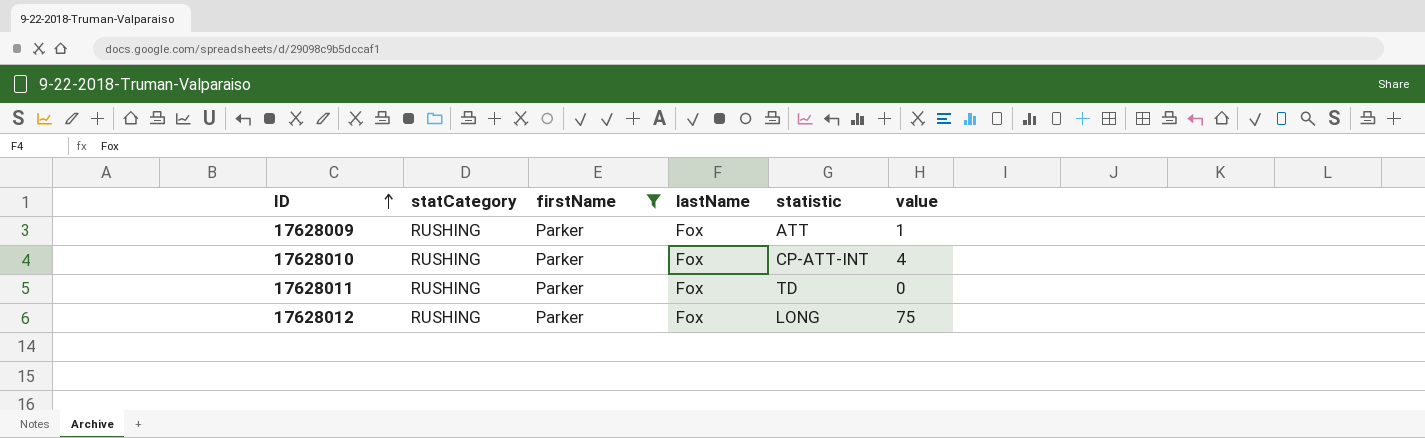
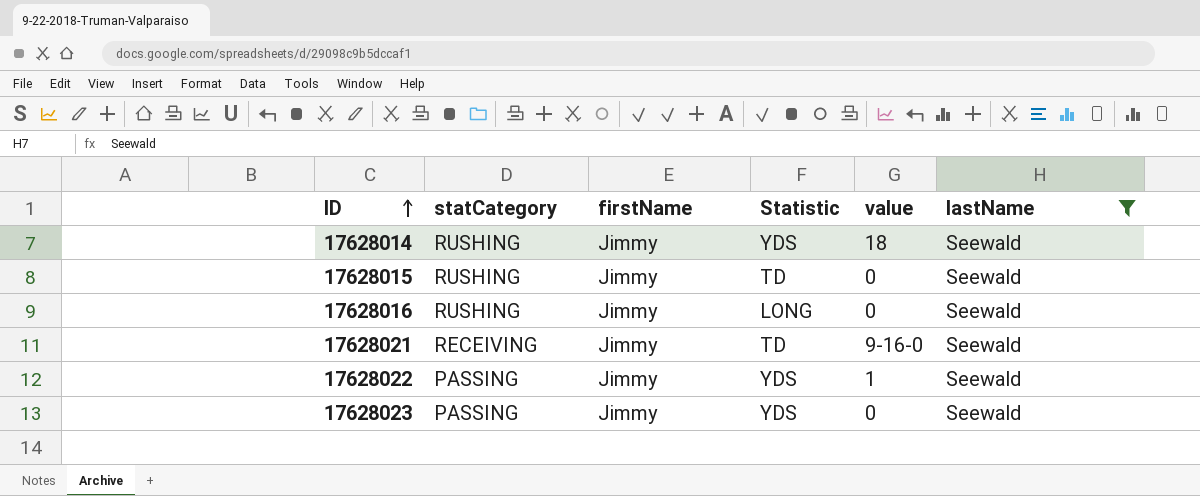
filter: firstName = Parker -> lastName = Seewald
column name: statistic -> Statistic
column lastName | position: 4 -> 6

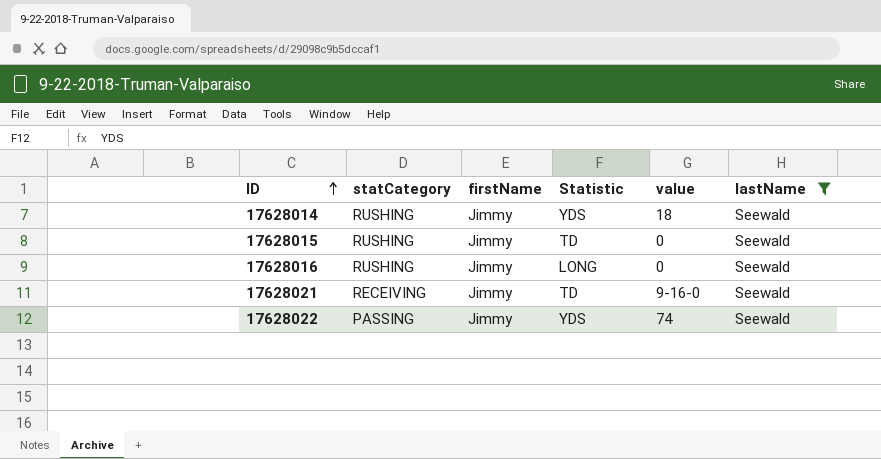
row 17628023: PASSING | Jimmy | YDS | 0 | Seewald -> none
17628022 | value: 1 -> 74

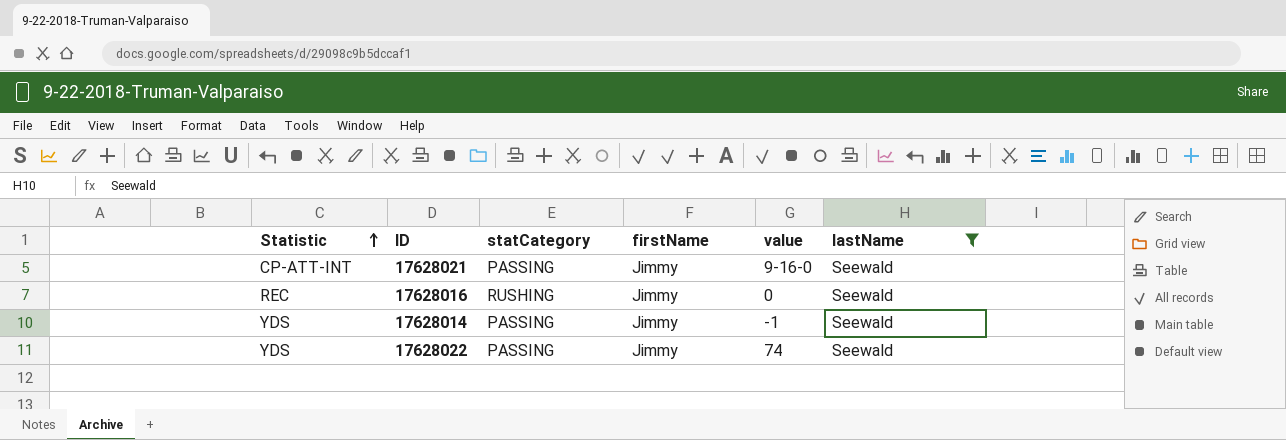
row order: ID ascending -> Statistic ascending
column Statistic | position: 4 -> 1
row 17628015: RUSHING | Jimmy | TD | 0 | Seewald -> none
17628021 | Statistic: TD -> CP-ATT-INT
17628021 | statCategory: RECEIVING -> PASSING
17628016 | Statistic: LONG -> REC
17628014 | statCategory: RUSHING -> PASSING
17628014 | value: 18 -> -1

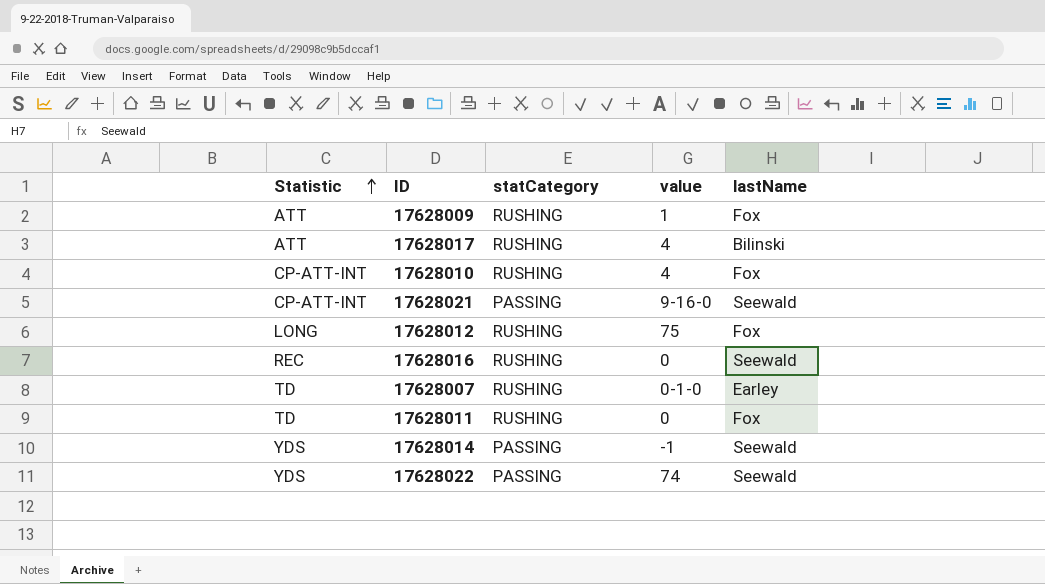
filter: lastName = Seewald -> none
column firstName | position: 4 -> none

